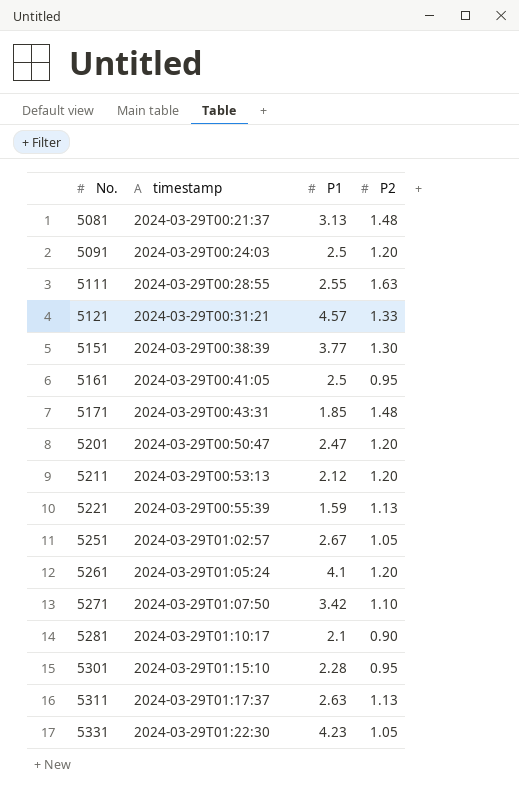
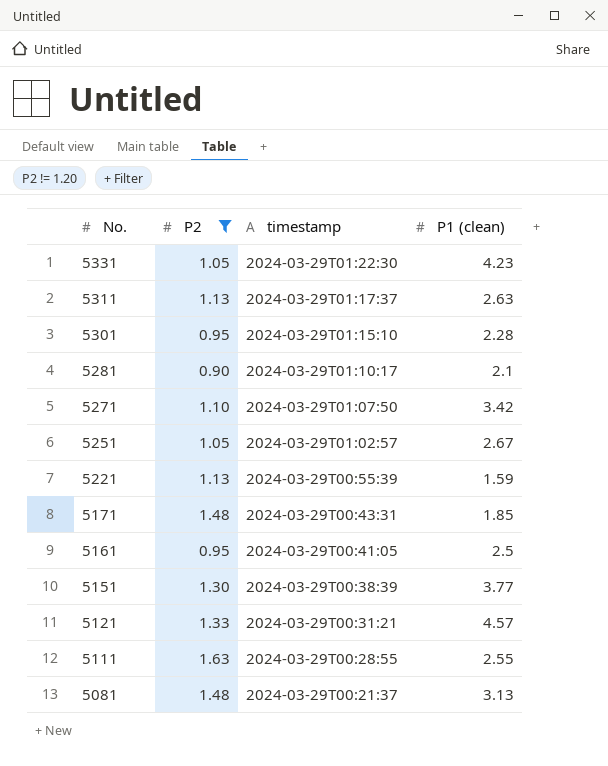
filter: none -> P2 != 1.20
row order: No. ascending -> No. descending
column P2 | position: 4 -> 2
column name: P1 -> P1 (clean)

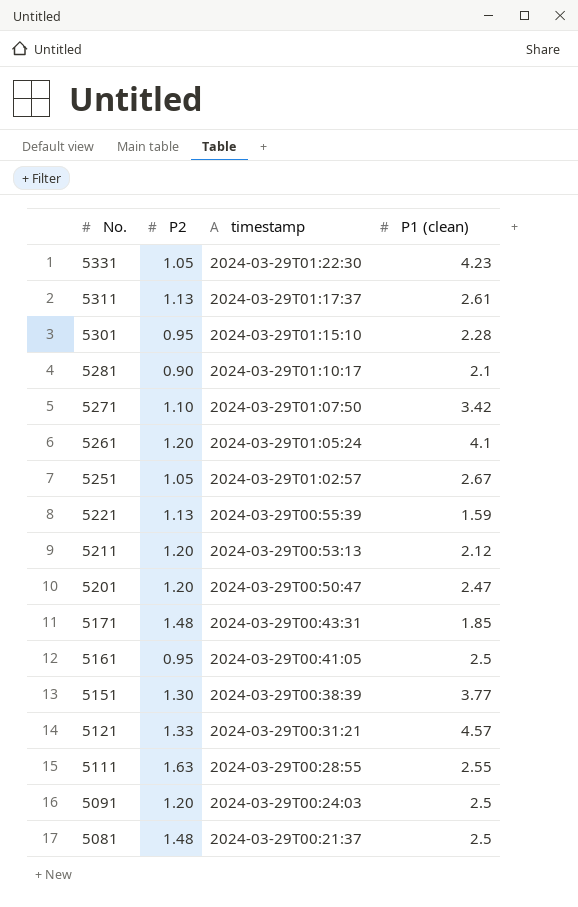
filter: P2 != 1.20 -> none
5311 | P1 (clean): 2.63 -> 2.61
5081 | P1 (clean): 3.13 -> 2.5

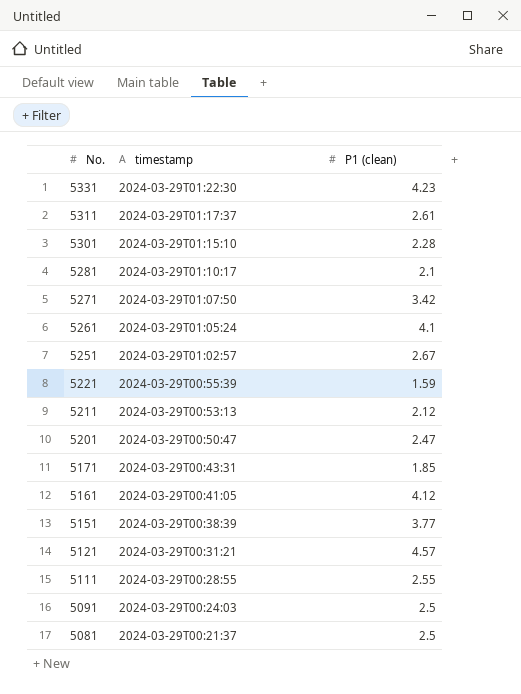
column P2 | position: 2 -> none
5161 | P1 (clean): 2.5 -> 4.12

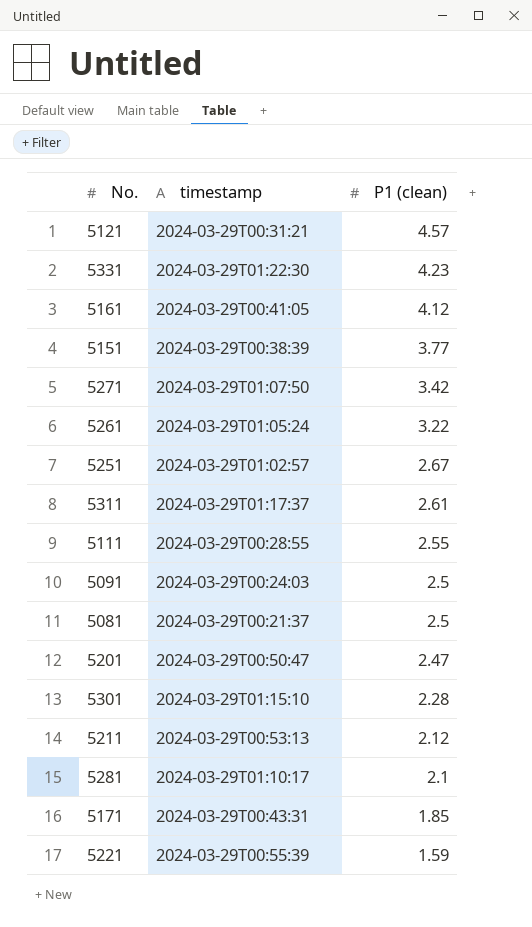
row order: No. descending -> P1 (clean) descending
5261 | P1 (clean): 4.1 -> 3.22

